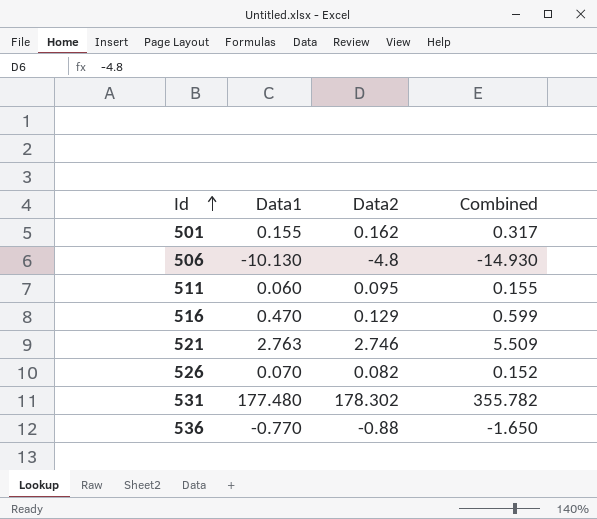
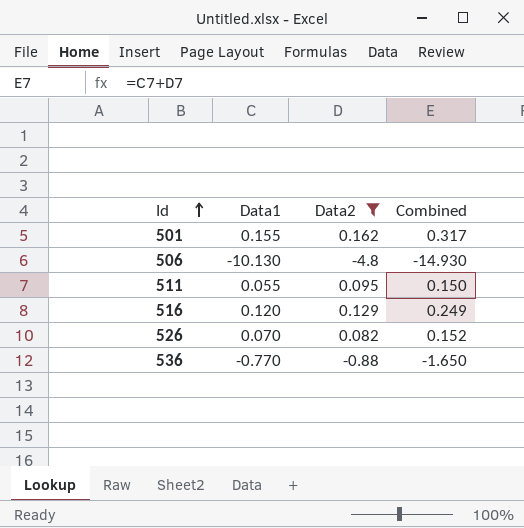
filter: none -> Data2 <= 0.162
511 | Data1: 0.060 -> 0.055
511 | Combined: 0.155 -> 0.150
516 | Data1: 0.470 -> 0.120
516 | Combined: 0.599 -> 0.249

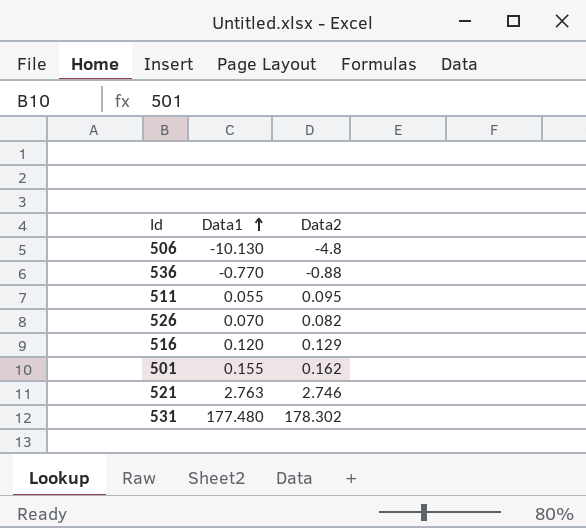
filter: Data2 <= 0.162 -> none
row order: Id ascending -> Data1 ascending
column Combined | formula: [Data1] + [Data2] -> none

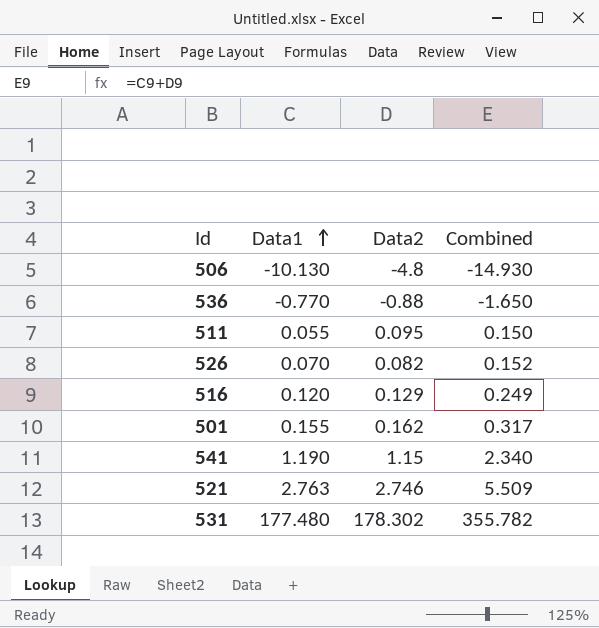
column Combined | formula: none -> [Data1] + [Data2]
row 541: none -> 1.190 | 1.15 | 2.340

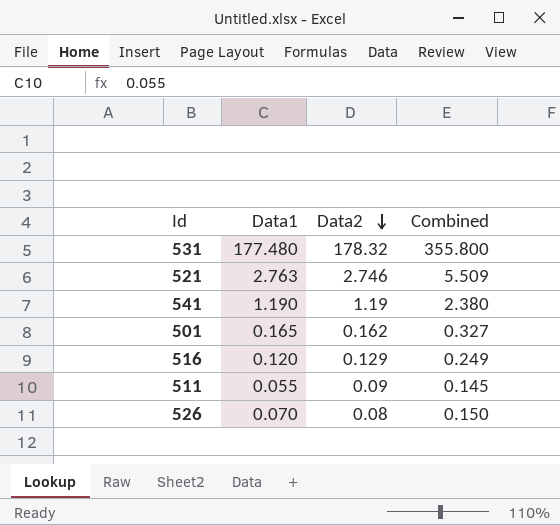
row order: Data1 ascending -> Data2 descending
row 506: -10.130 | -4.8 | -14.930 -> none
row 536: -0.770 | -0.88 | -1.650 -> none
531 | Data2: 178.302 -> 178.32
531 | Combined: 355.782 -> 355.800
541 | Data2: 1.15 -> 1.19
541 | Combined: 2.340 -> 2.380
501 | Data1: 0.155 -> 0.165
501 | Combined: 0.317 -> 0.327
511 | Data2: 0.095 -> 0.09
511 | Combined: 0.150 -> 0.145
526 | Data2: 0.082 -> 0.08
526 | Combined: 0.152 -> 0.150

